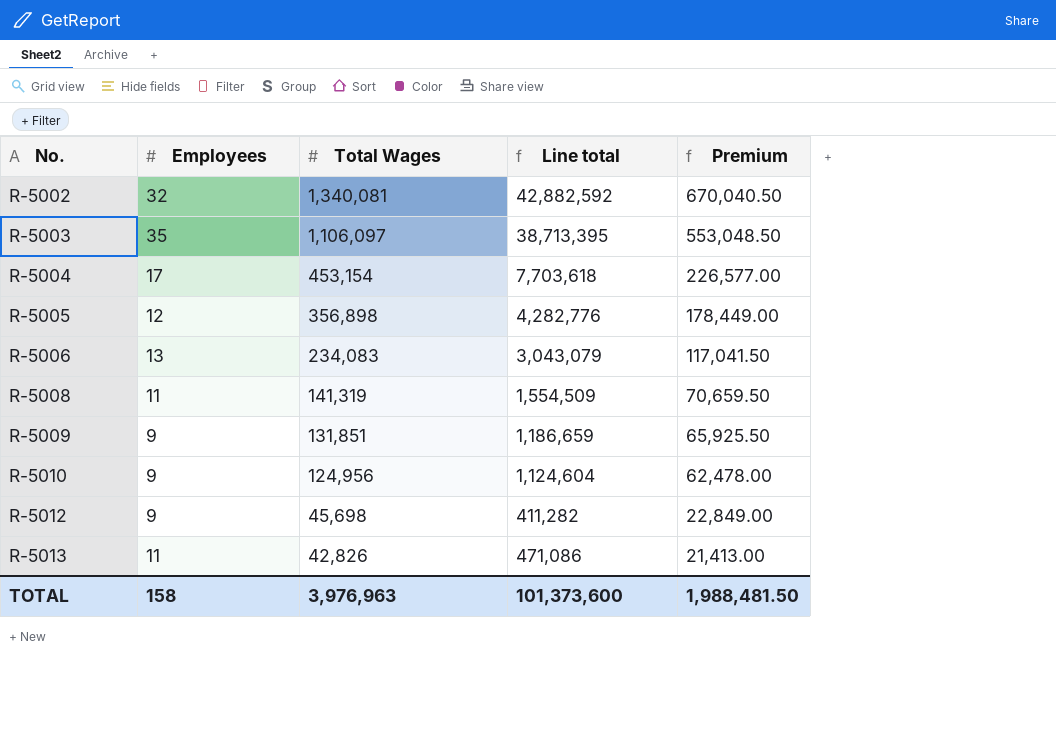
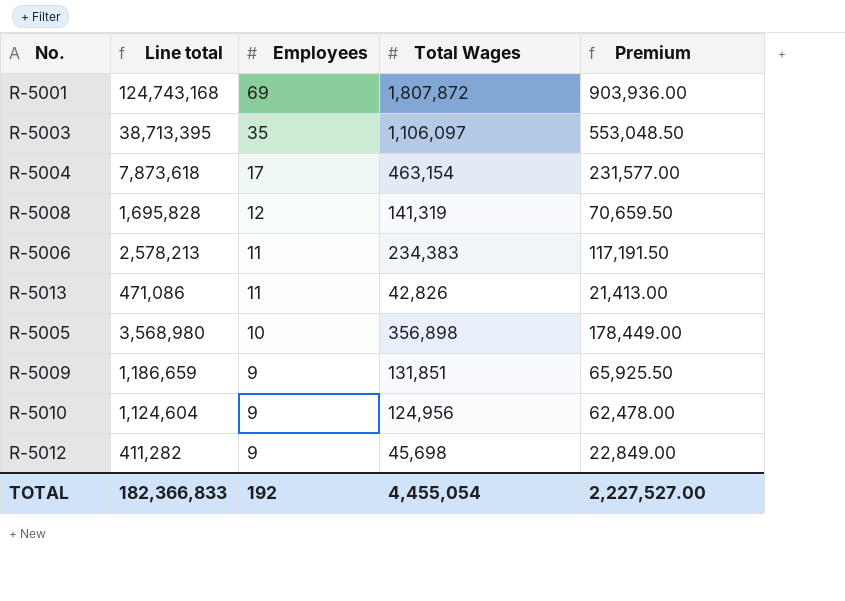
row order: No. ascending -> Employees descending
column Line total | position: 4 -> 2
row R-5002: 32 | 1,340,081 | 42,882,592 | 670,040.50 -> none
row R-5001: none -> 124,743,168 | 69 | 1,807,872 | 903,936.00
R-5004 | Line total: 7,703,618 -> 7,873,618
R-5004 | Total Wages: 453,154 -> 463,154
R-5004 | Premium: 226,577.00 -> 231,577.00
R-5008 | Line total: 1,554,509 -> 1,695,828
R-5008 | Employees: 11 -> 12
R-5006 | Line total: 3,043,079 -> 2,578,213
R-5006 | Employees: 13 -> 11
R-5006 | Total Wages: 234,083 -> 234,383
R-5006 | Premium: 117,041.50 -> 117,191.50
R-5005 | Line total: 4,282,776 -> 3,568,980
R-5005 | Employees: 12 -> 10
TOTAL | Line total: 101,373,600 -> 182,366,833
TOTAL | Employees: 158 -> 192
TOTAL | Total Wages: 3,976,963 -> 4,455,054
TOTAL | Premium: 1,988,481.50 -> 2,227,527.00

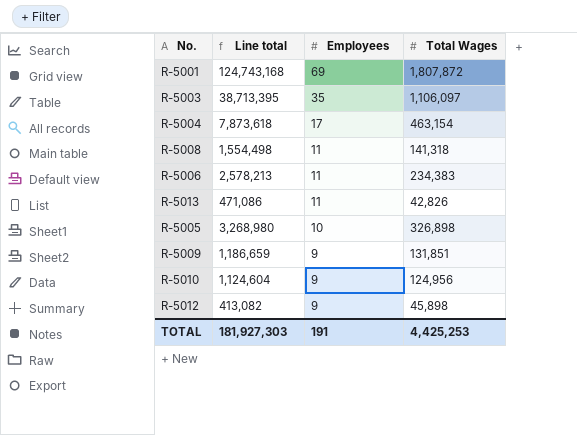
column Premium | formula: [Total Wages] * 0.5 -> none
R-5008 | Line total: 1,695,828 -> 1,554,498
R-5008 | Employees: 12 -> 11
R-5008 | Total Wages: 141,319 -> 141,318
R-5005 | Line total: 3,568,980 -> 3,268,980
R-5005 | Total Wages: 356,898 -> 326,898
R-5012 | Line total: 411,282 -> 413,082
R-5012 | Total Wages: 45,698 -> 45,898
TOTAL | Line total: 182,366,833 -> 181,927,303
TOTAL | Employees: 192 -> 191
TOTAL | Total Wages: 4,455,054 -> 4,425,253

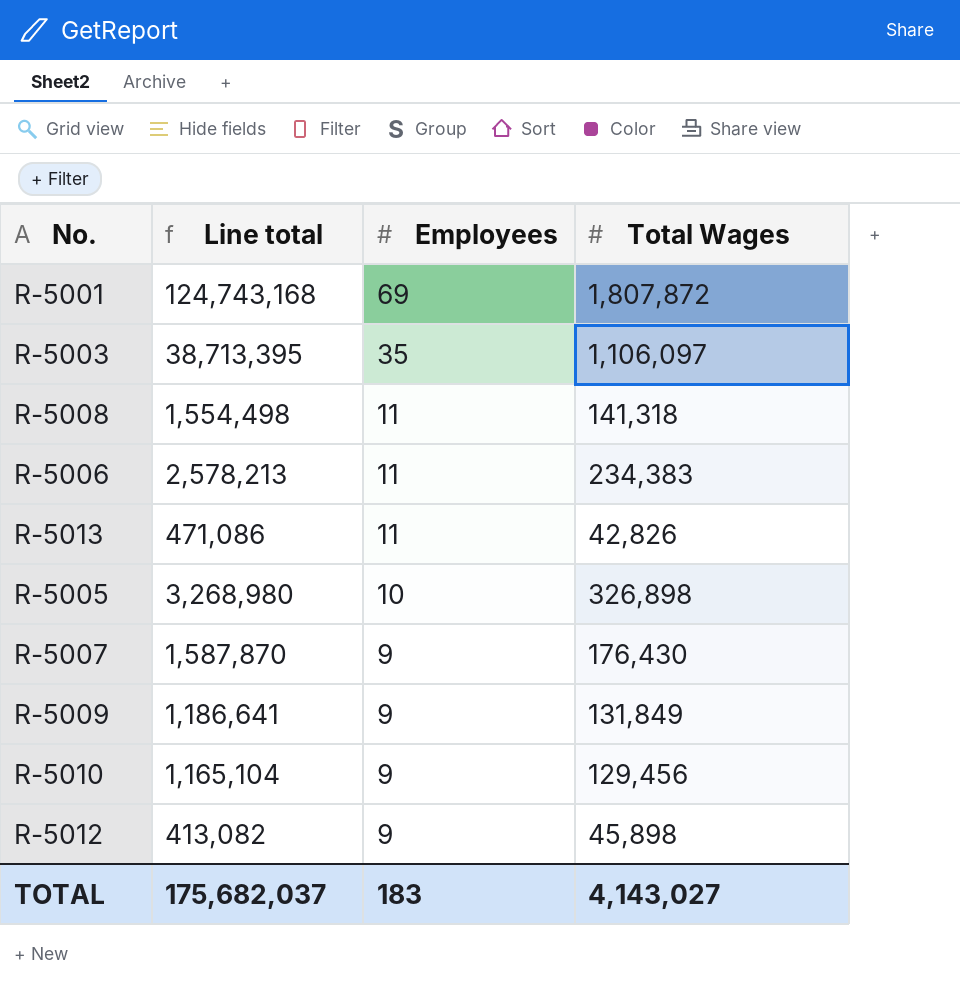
row R-5004: 7,873,618 | 17 | 463,154 -> none
row R-5007: none -> 1,587,870 | 9 | 176,430
R-5009 | Line total: 1,186,659 -> 1,186,641
R-5009 | Total Wages: 131,851 -> 131,849
R-5010 | Line total: 1,124,604 -> 1,165,104
R-5010 | Total Wages: 124,956 -> 129,456
TOTAL | Line total: 181,927,303 -> 175,682,037
TOTAL | Employees: 191 -> 183
TOTAL | Total Wages: 4,425,253 -> 4,143,027

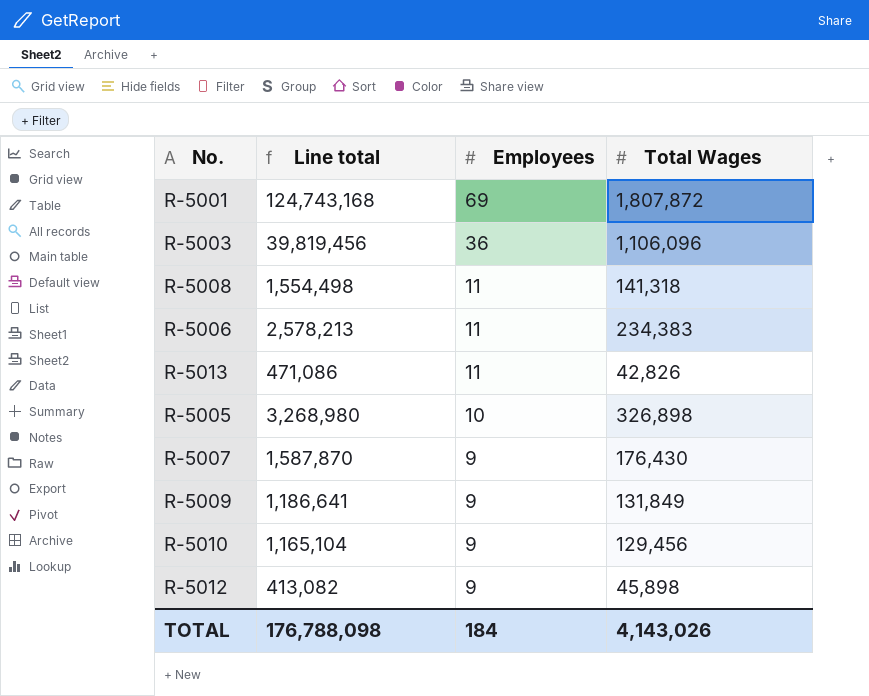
R-5003 | Line total: 38,713,395 -> 39,819,456
R-5003 | Employees: 35 -> 36
R-5003 | Total Wages: 1,106,097 -> 1,106,096
TOTAL | Line total: 175,682,037 -> 176,788,098
TOTAL | Employees: 183 -> 184
TOTAL | Total Wages: 4,143,027 -> 4,143,026

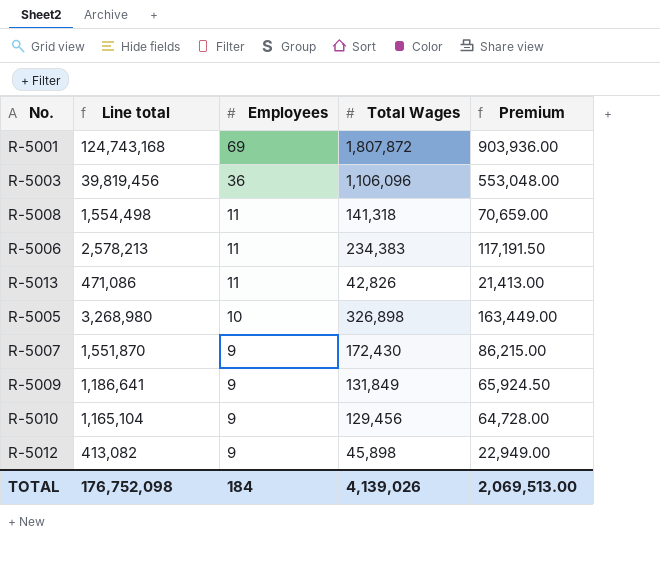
column Premium | formula: none -> [Total Wages] * 0.5
R-5007 | Line total: 1,587,870 -> 1,551,870
R-5007 | Total Wages: 176,430 -> 172,430
TOTAL | Line total: 176,788,098 -> 176,752,098
TOTAL | Total Wages: 4,143,026 -> 4,139,026

